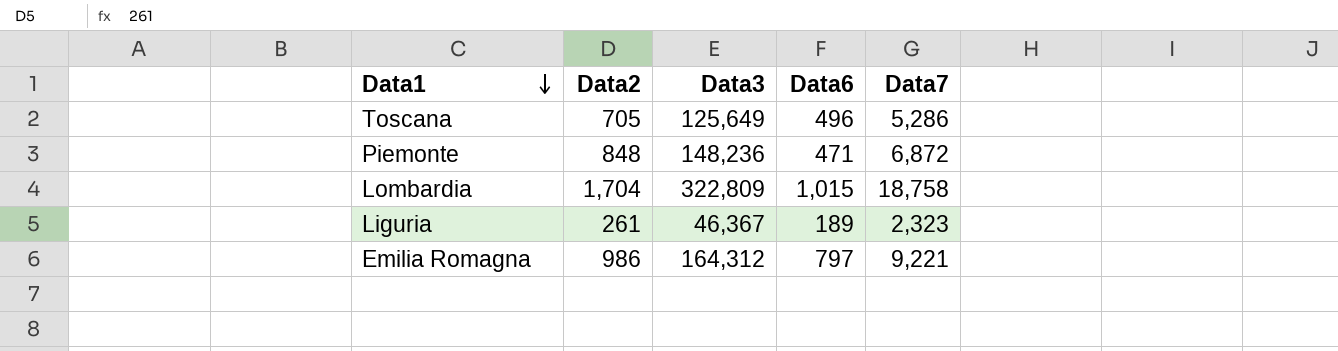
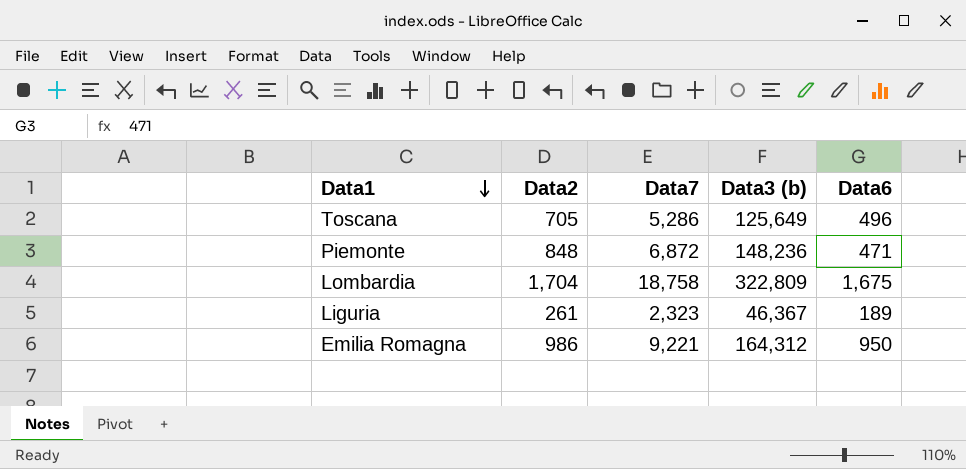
column Data7 | position: 5 -> 3
column name: Data3 -> Data3 (b)
Lombardia | Data6: 1,015 -> 1,675
Emilia Romagna | Data6: 797 -> 950

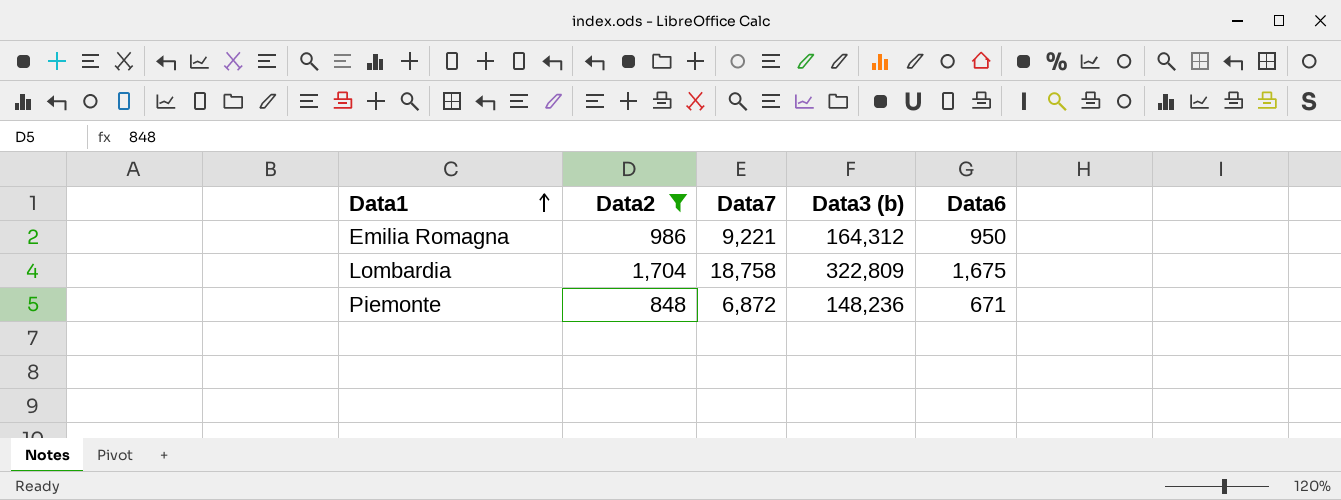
filter: none -> Data2 >= 848
row order: Data1 descending -> Data1 ascending
Piemonte | Data6: 471 -> 671

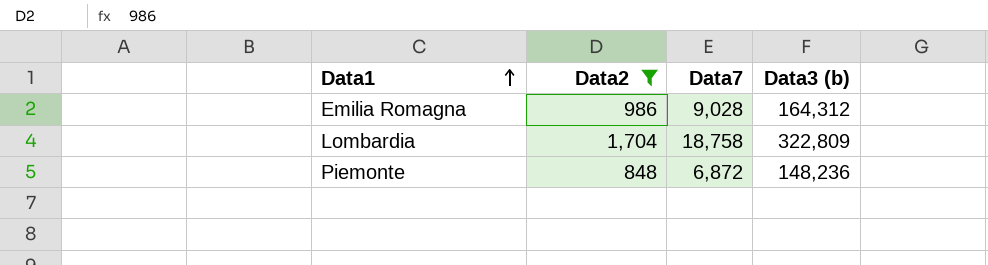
column Data6 | position: 5 -> none
Emilia Romagna | Data7: 9,221 -> 9,028

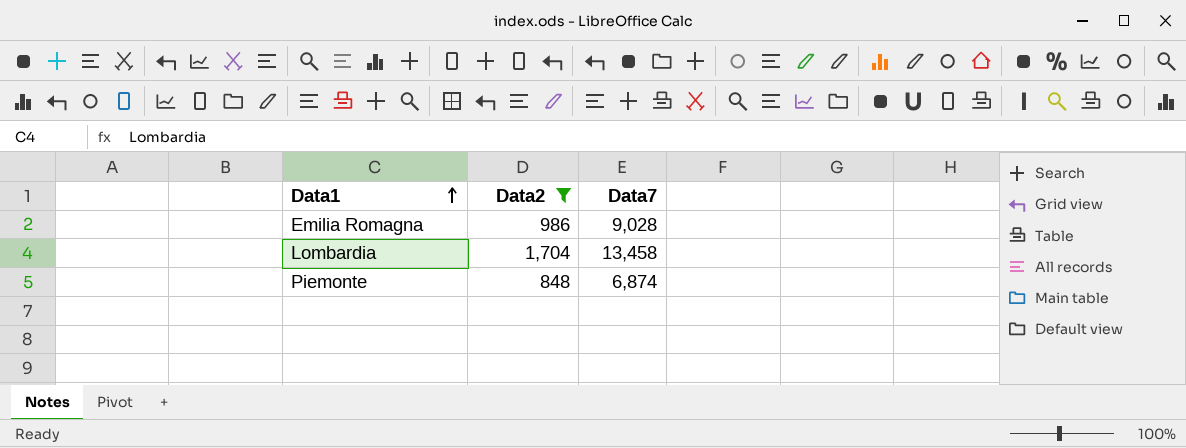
column Data3 (b) | position: 4 -> none
Lombardia | Data7: 18,758 -> 13,458
Piemonte | Data7: 6,872 -> 6,874

